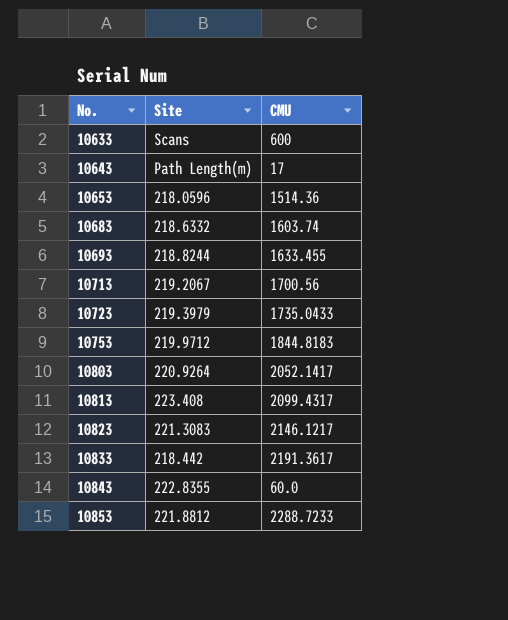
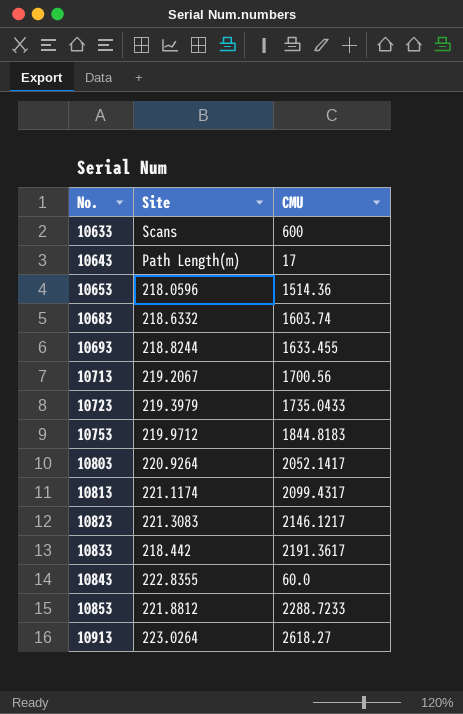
10813 | Site: 223.408 -> 221.1174
row 10913: none -> 223.0264 | 2618.27

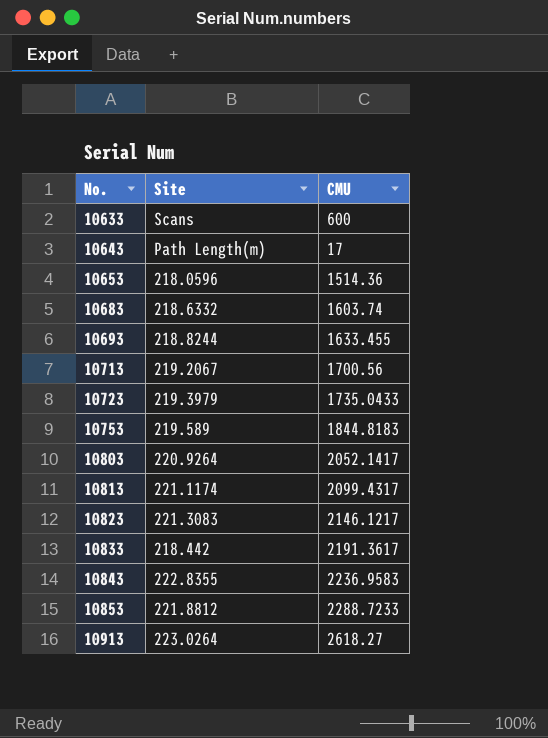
10753 | Site: 219.9712 -> 219.589
10843 | CMU: 60.0 -> 2236.9583

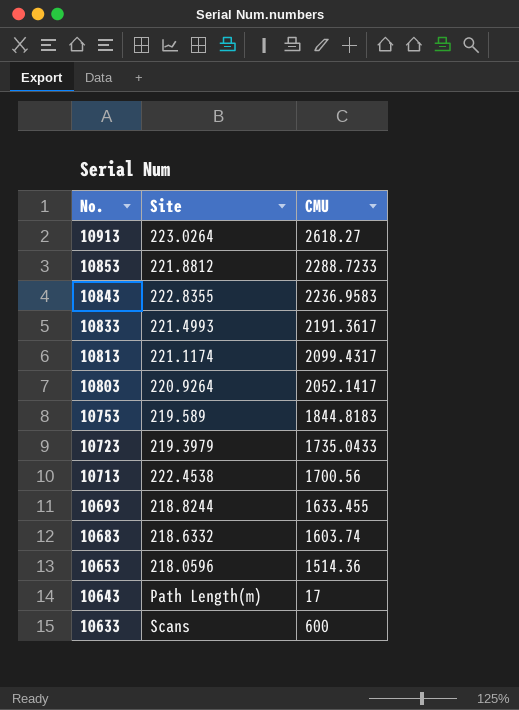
row order: No. ascending -> No. descending
row 10823: 221.3083 | 2146.1217 -> none
10833 | Site: 218.442 -> 221.4993
10713 | Site: 219.2067 -> 222.4538

